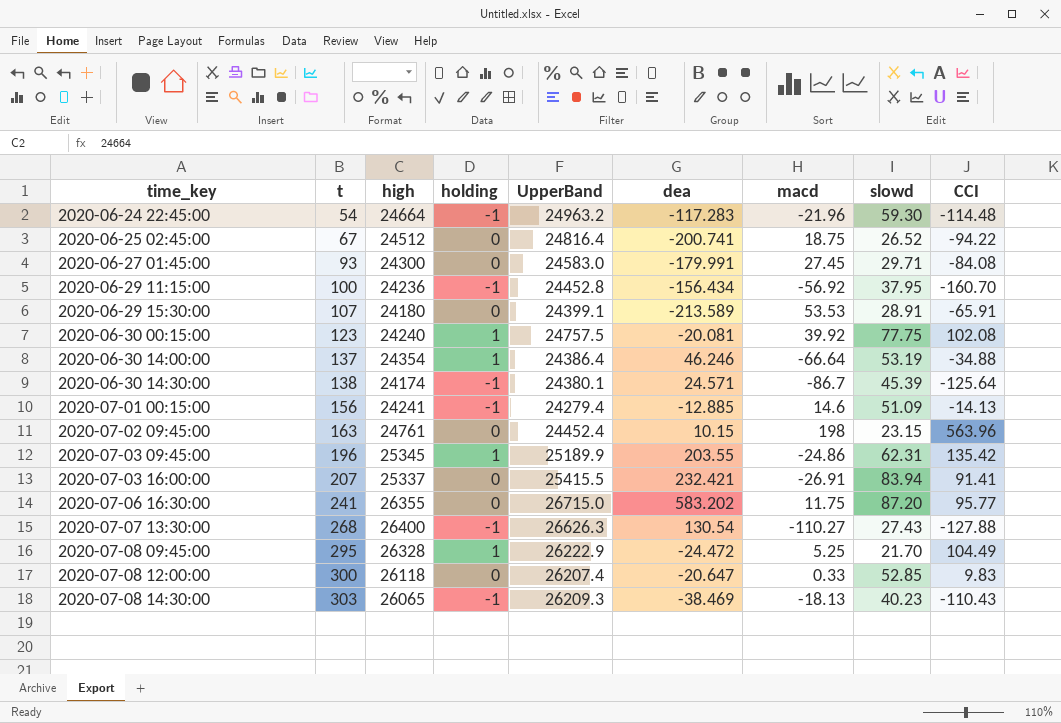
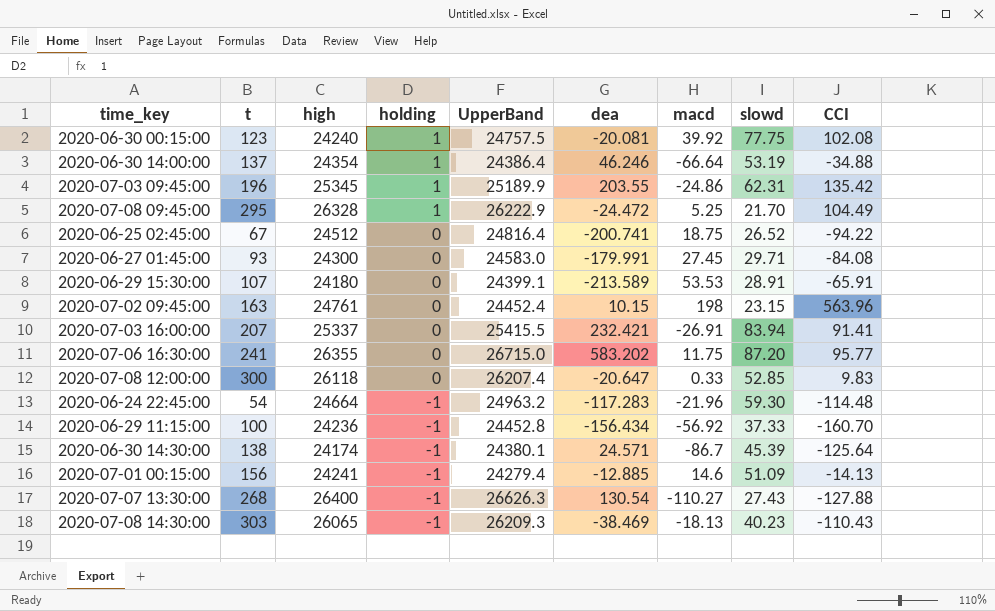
row order: time_key ascending -> holding descending
2020-06-29 11:15:00 | slowd: 37.95 -> 37.33

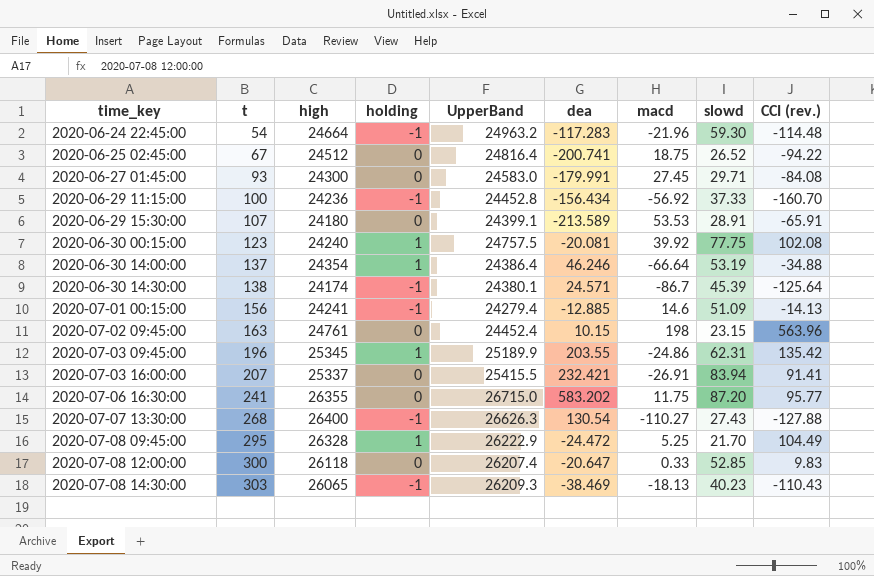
row order: holding descending -> time_key ascending
column name: CCI -> CCI (rev.)

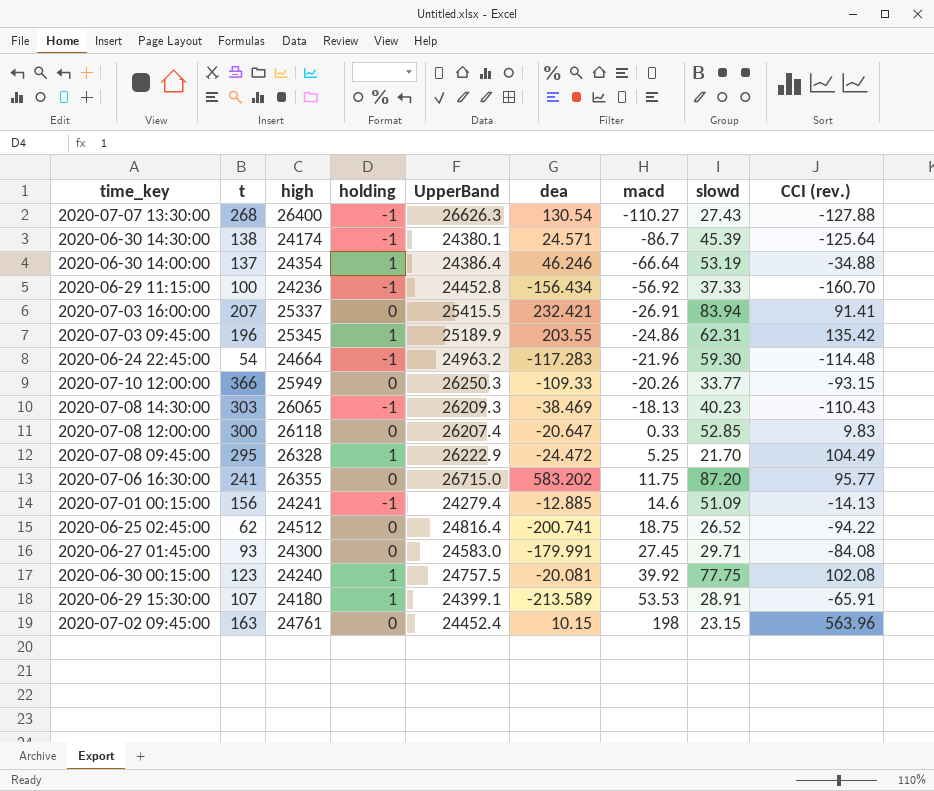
row order: time_key ascending -> macd ascending
row 2020-07-10 12:00:00: none -> 366 | 25949 | 0 | 26250.3 | -109.33 | -20.26 | 33.77 | -93.15
2020-06-25 02:45:00 | t: 67 -> 62
2020-06-29 15:30:00 | holding: 0 -> 1

